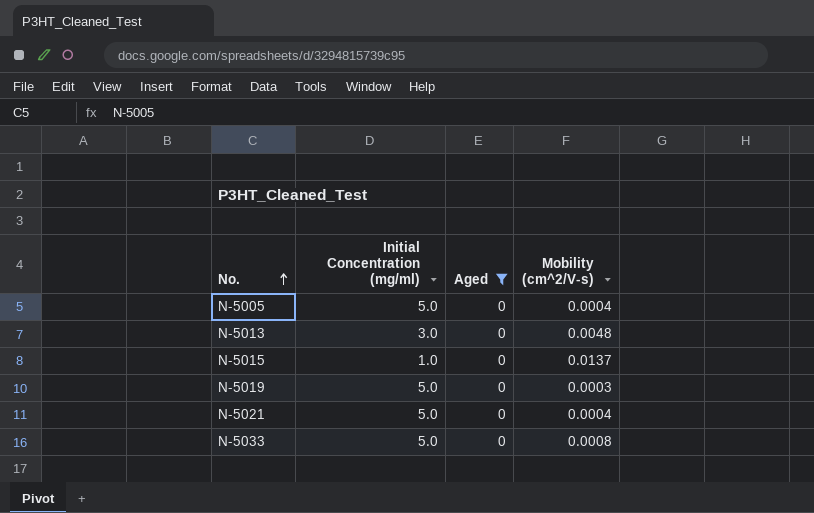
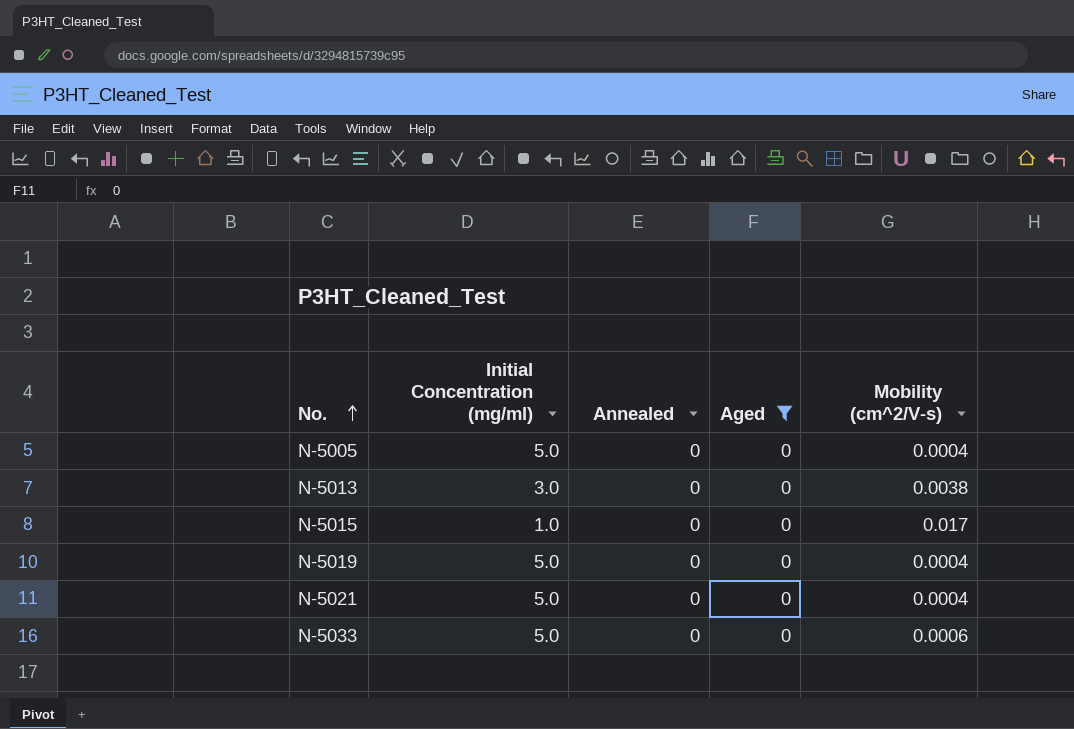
column Annealed | position: none -> 3
N-5013 | Mobility (cm^2/V-s): 0.0048 -> 0.0038
N-5015 | Mobility (cm^2/V-s): 0.0137 -> 0.017
N-5019 | Mobility (cm^2/V-s): 0.0003 -> 0.0004
N-5033 | Mobility (cm^2/V-s): 0.0008 -> 0.0006

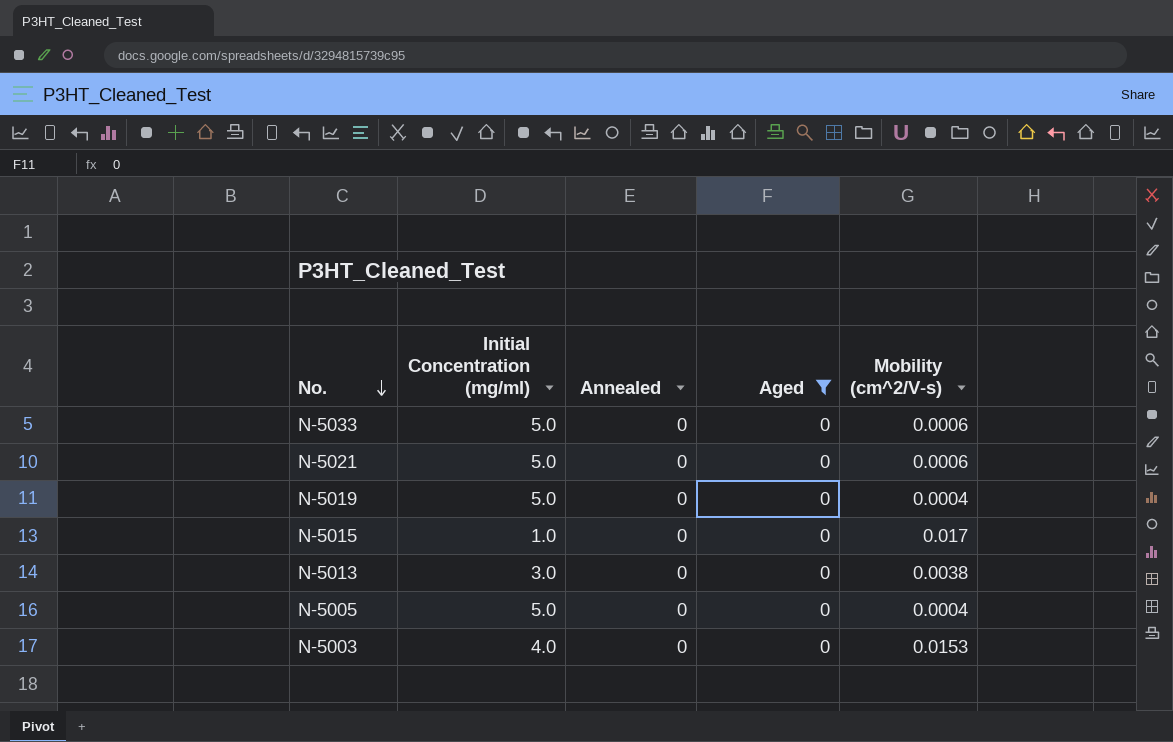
row order: No. ascending -> No. descending
N-5021 | Mobility (cm^2/V-s): 0.0004 -> 0.0006
row N-5003: none -> 4.0 | 0 | 0 | 0.0153

